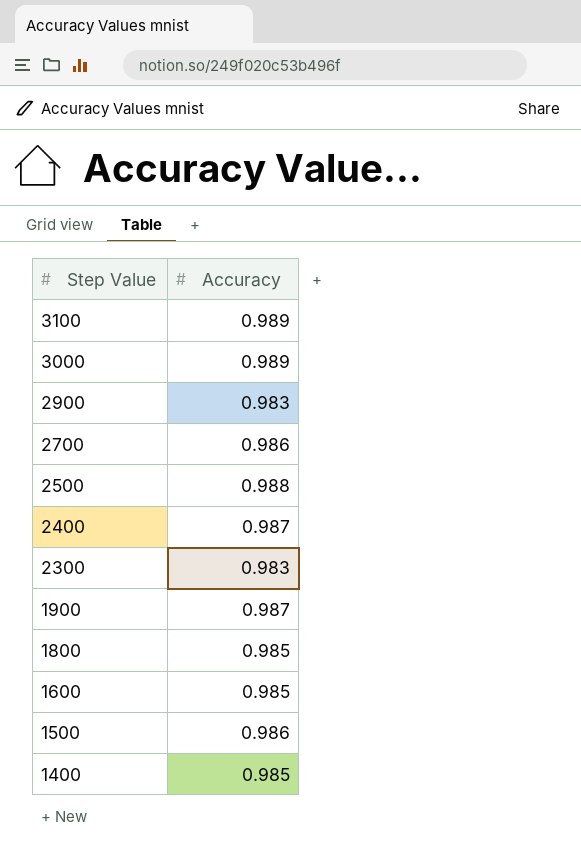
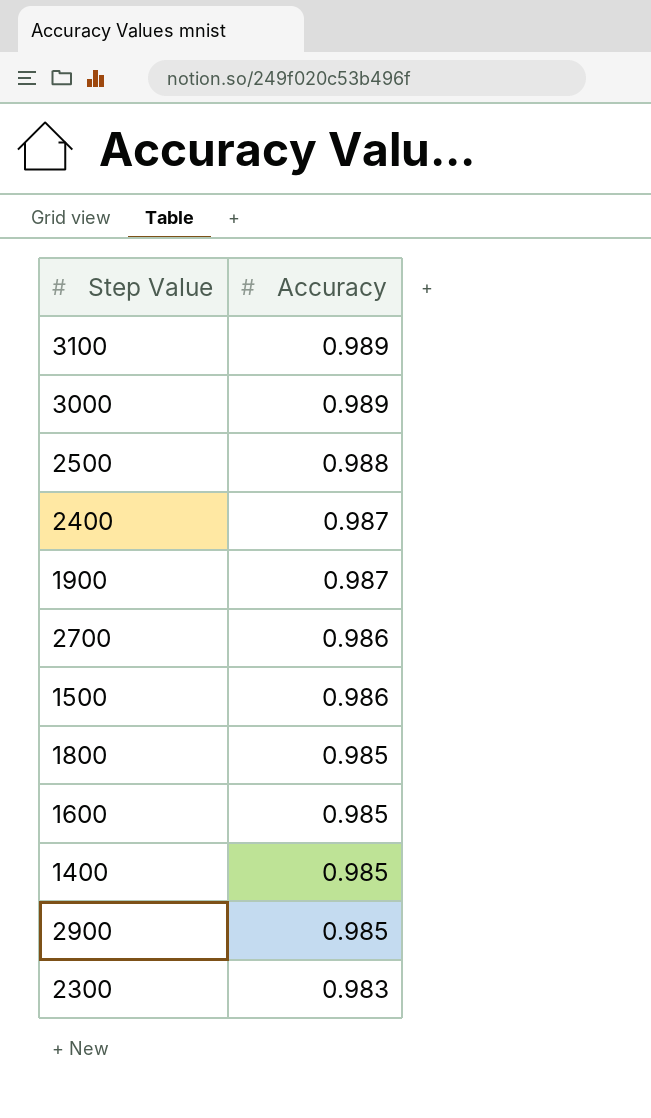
row order: Step Value descending -> Accuracy descending
2900 | Accuracy: 0.983 -> 0.985

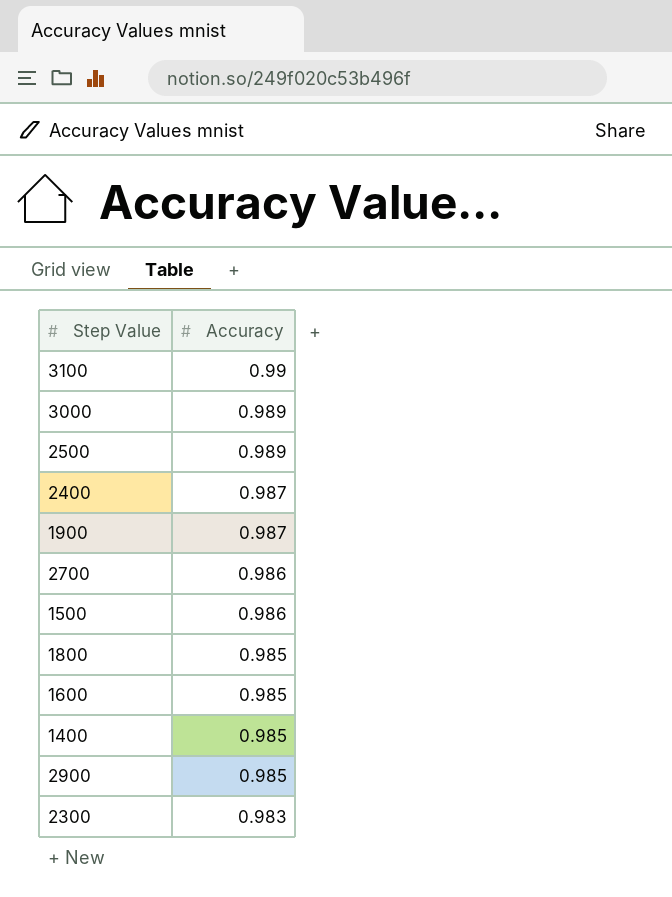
3100 | Accuracy: 0.989 -> 0.99
2500 | Accuracy: 0.988 -> 0.989

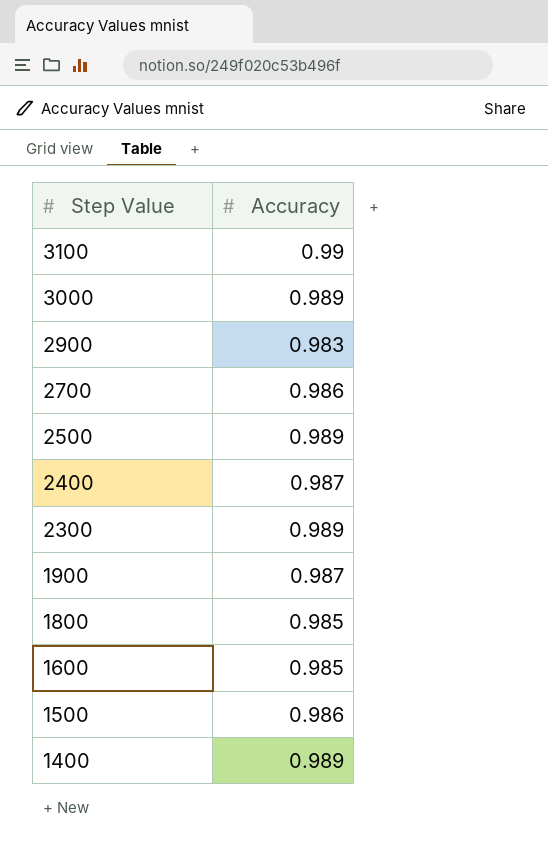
row order: Accuracy descending -> Step Value descending
2900 | Accuracy: 0.985 -> 0.983
2300 | Accuracy: 0.983 -> 0.989
1400 | Accuracy: 0.985 -> 0.989

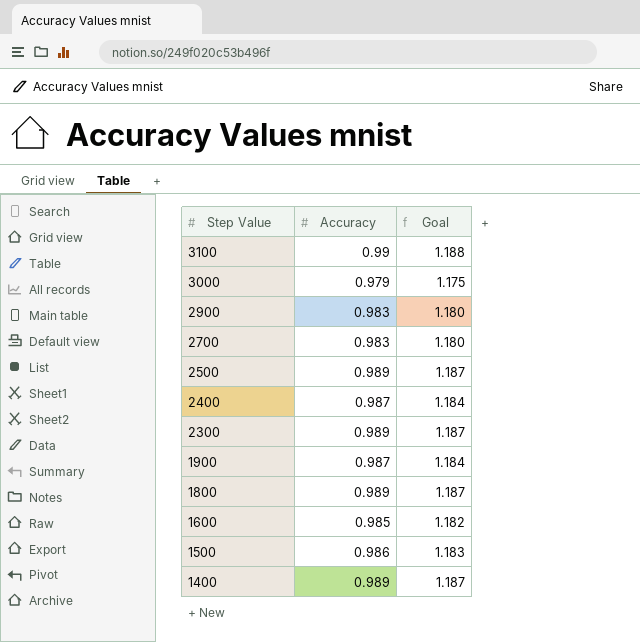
column Goal | formula: none -> [Accuracy] * 1.2
3000 | Accuracy: 0.989 -> 0.979
2700 | Accuracy: 0.986 -> 0.983
1800 | Accuracy: 0.985 -> 0.989

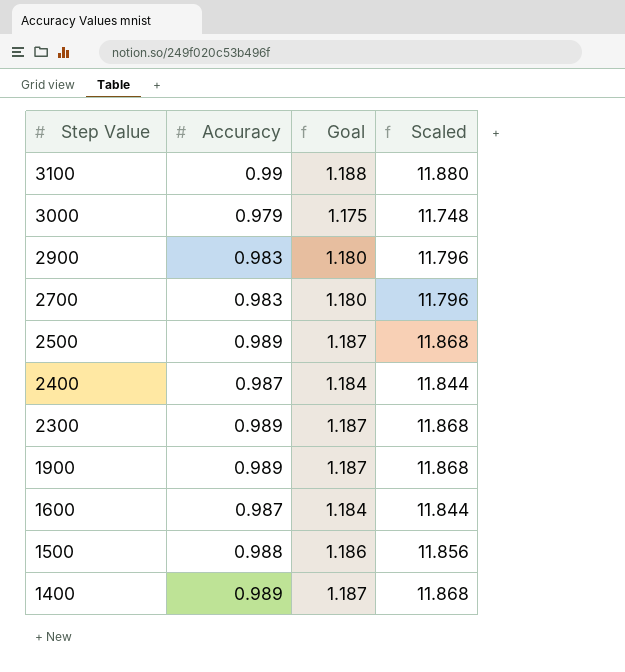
column Scaled | formula: none -> [Accuracy] * 12
row 1800: 0.989 | 1.187 -> none
1900 | Accuracy: 0.987 -> 0.989
1900 | Goal: 1.184 -> 1.187
1600 | Accuracy: 0.985 -> 0.987
1600 | Goal: 1.182 -> 1.184
1500 | Accuracy: 0.986 -> 0.988
1500 | Goal: 1.183 -> 1.186

